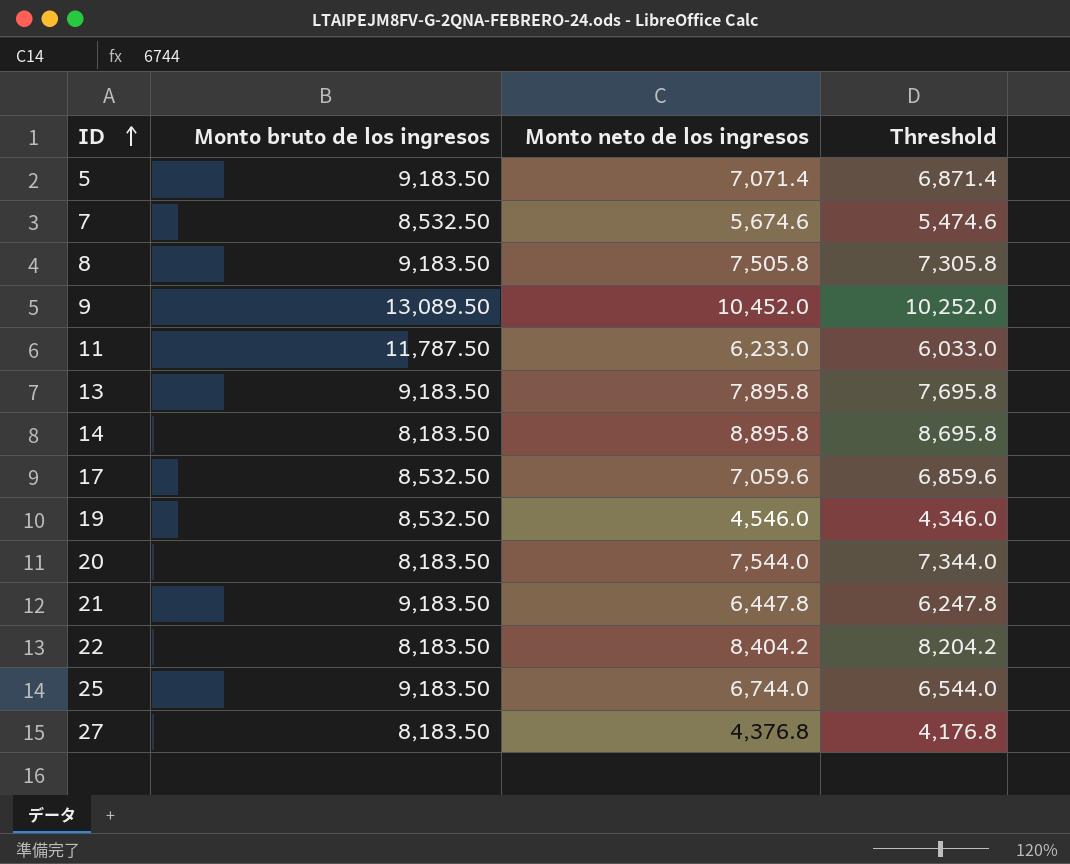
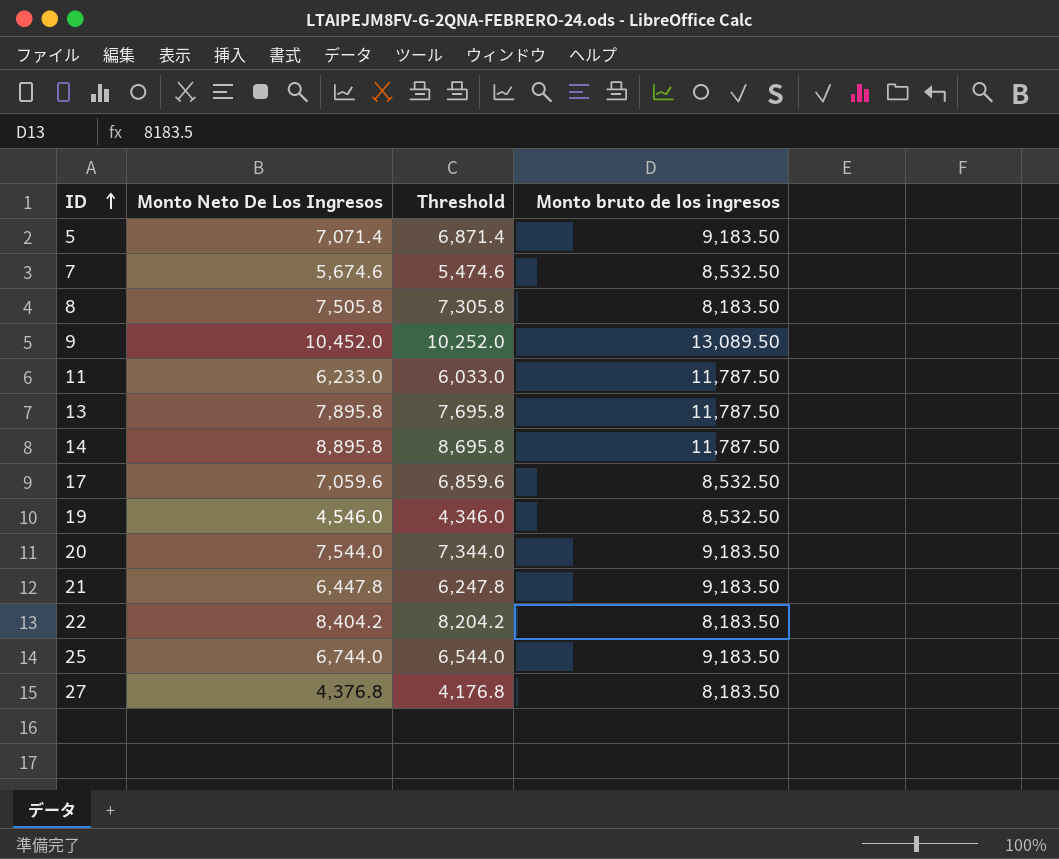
column name: Monto neto de los ingresos -> Monto Neto De Los Ingresos
column Monto bruto de los ingresos | position: 2 -> 4
8 | Monto bruto de los ingresos: 9,183.50 -> 8,183.50
13 | Monto bruto de los ingresos: 9,183.50 -> 11,787.50
14 | Monto bruto de los ingresos: 8,183.50 -> 11,787.50
20 | Monto bruto de los ingresos: 8,183.50 -> 9,183.50

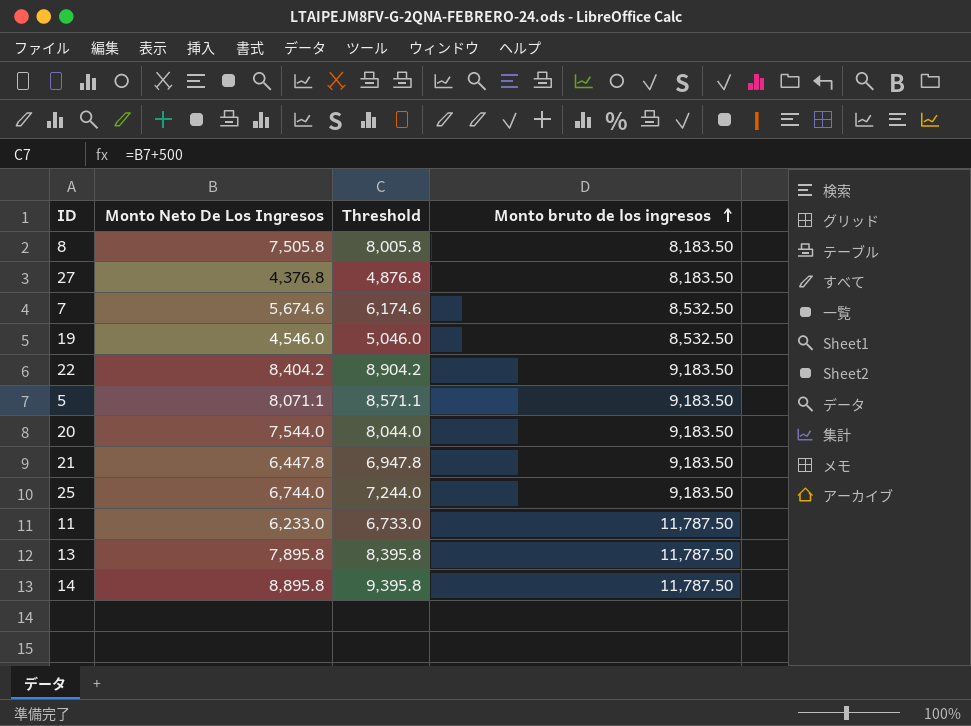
row order: ID ascending -> Monto bruto de los ingresos ascending
column Threshold | formula: [Monto Neto De Los Ingresos] - 200 -> [Monto Neto De Los Ingresos] + 500
row 9: 10,452.0 | 10,252.0 | 13,089.50 -> none
row 17: 7,059.6 | 6,859.6 | 8,532.50 -> none
22 | Monto bruto de los ingresos: 8,183.50 -> 9,183.50
5 | Monto Neto De Los Ingresos: 7,071.4 -> 8,071.1

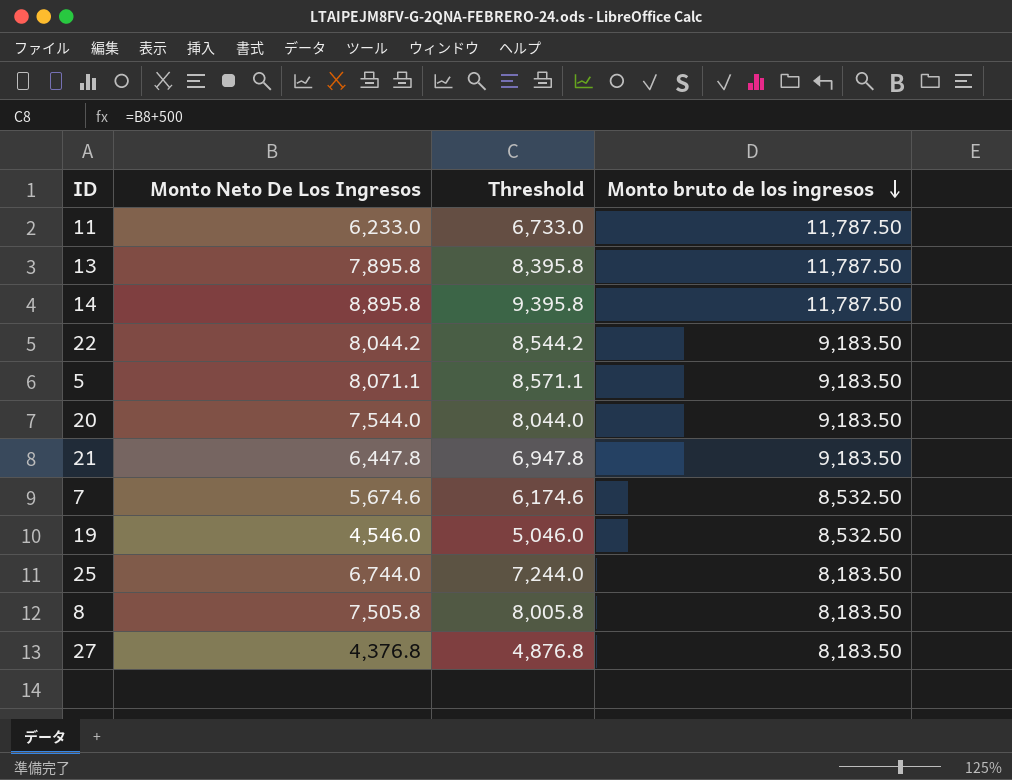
row order: Monto bruto de los ingresos ascending -> Monto bruto de los ingresos descending
22 | Monto Neto De Los Ingresos: 8,404.2 -> 8,044.2
22 | Threshold: 8,904.2 -> 8,544.2
25 | Monto bruto de los ingresos: 9,183.50 -> 8,183.50

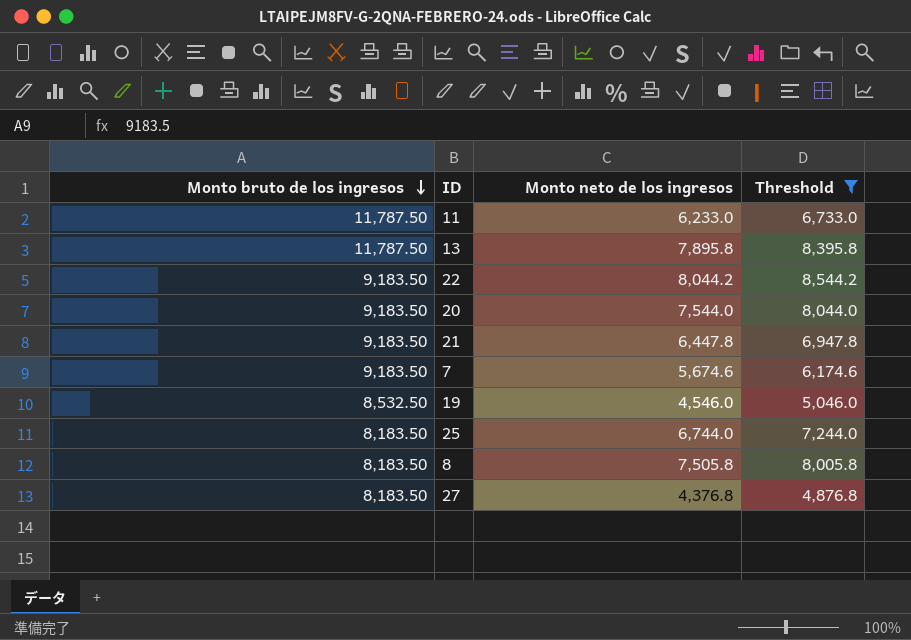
filter: none -> Threshold <= 8,544.2
column Monto bruto de los ingresos | position: 4 -> 1
column name: Monto Neto De Los Ingresos -> Monto neto de los ingresos
7 | Monto bruto de los ingresos: 8,532.50 -> 9,183.50

